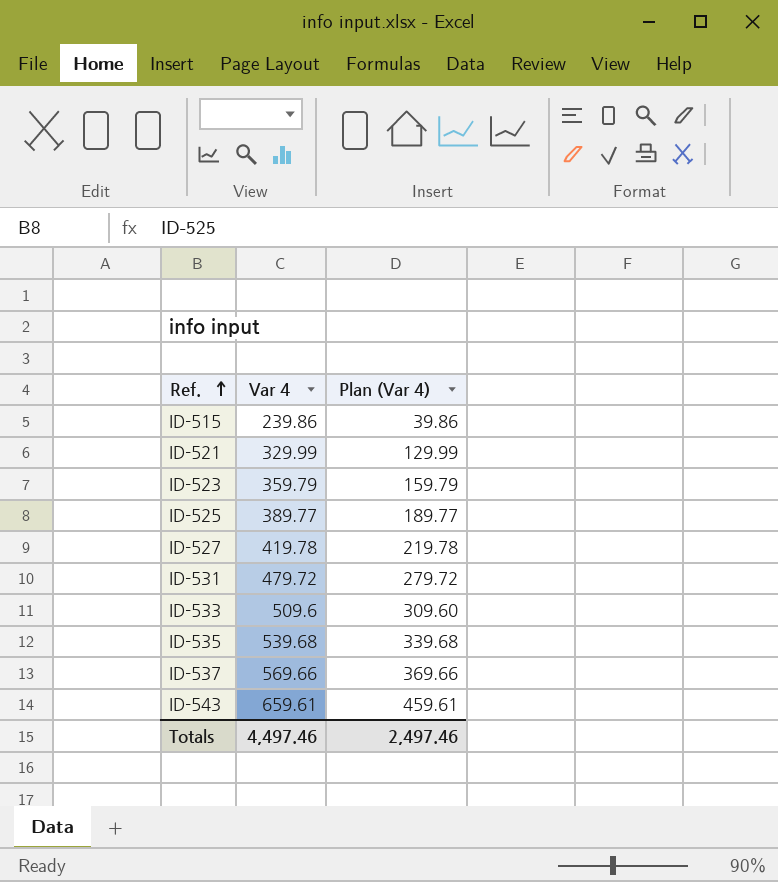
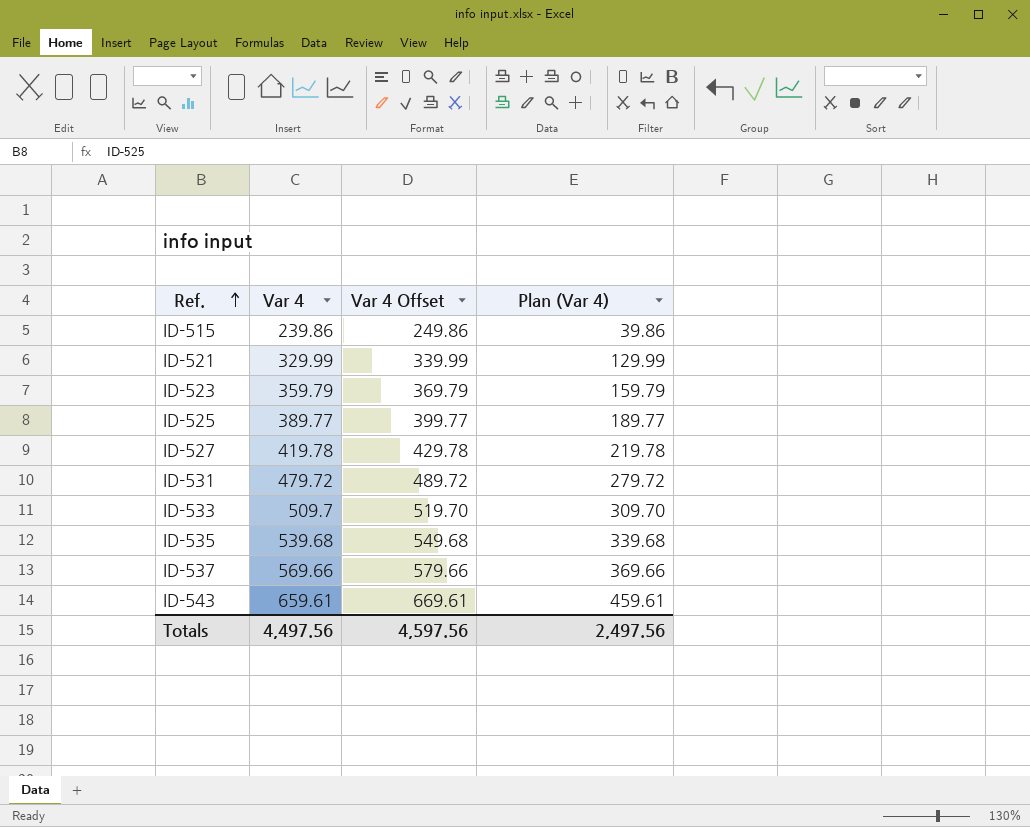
column Var 4 Offset | formula: none -> [Var 4] + 10
ID-533 | Var 4: 509.6 -> 509.7
ID-533 | Plan (Var 4): 309.60 -> 309.70
Totals | Var 4: 4,497.46 -> 4,497.56
Totals | Plan (Var 4): 2,497.46 -> 2,497.56

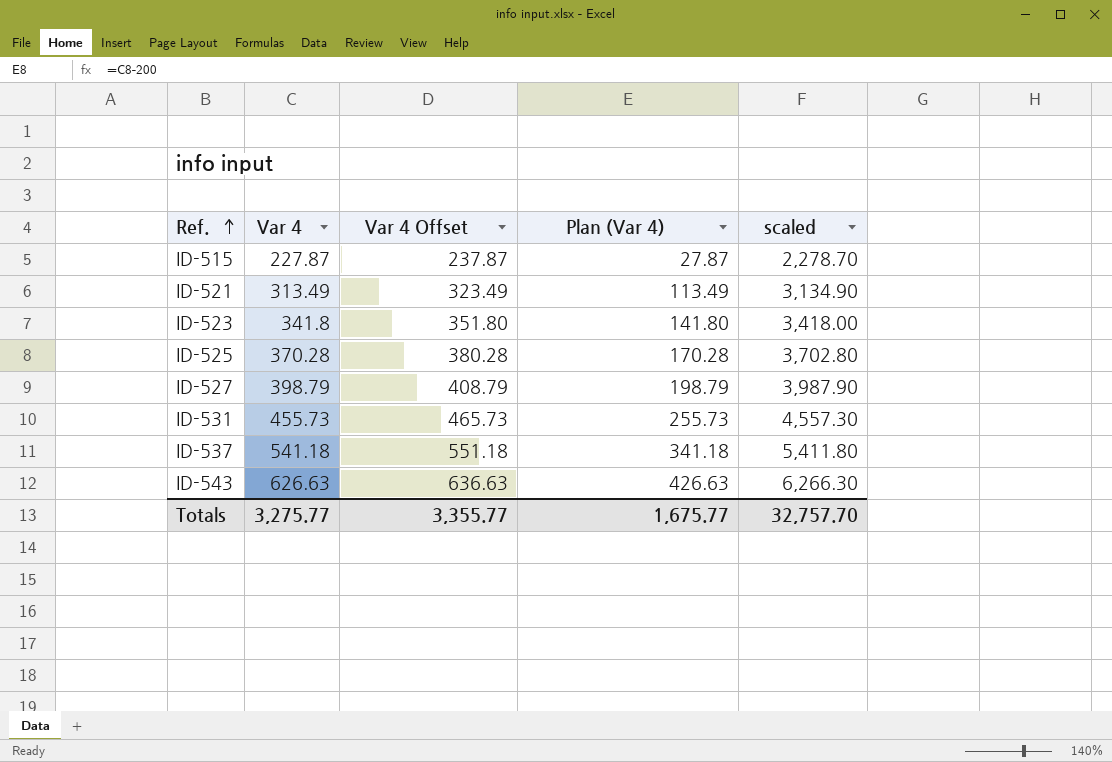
column scaled | formula: none -> [Var 4] * 10
row ID-533: 509.7 | 519.70 | 309.70 -> none
row ID-535: 539.68 | 549.68 | 339.68 -> none
ID-515 | Var 4: 239.86 -> 227.87
ID-515 | Var 4 Offset: 249.86 -> 237.87
ID-515 | Plan (Var 4): 39.86 -> 27.87
ID-521 | Var 4: 329.99 -> 313.49
ID-521 | Var 4 Offset: 339.99 -> 323.49
ID-521 | Plan (Var 4): 129.99 -> 113.49
ID-523 | Var 4: 359.79 -> 341.8
ID-523 | Var 4 Offset: 369.79 -> 351.80
ID-523 | Plan (Var 4): 159.79 -> 141.80
ID-525 | Var 4: 389.77 -> 370.28
ID-525 | Var 4 Offset: 399.77 -> 380.28
ID-525 | Plan (Var 4): 189.77 -> 170.28
ID-527 | Var 4: 419.78 -> 398.79
ID-527 | Var 4 Offset: 429.78 -> 408.79
ID-527 | Plan (Var 4): 219.78 -> 198.79
ID-531 | Var 4: 479.72 -> 455.73
ID-531 | Var 4 Offset: 489.72 -> 465.73
ID-531 | Plan (Var 4): 279.72 -> 255.73
ID-537 | Var 4: 569.66 -> 541.18
ID-537 | Var 4 Offset: 579.66 -> 551.18
ID-537 | Plan (Var 4): 369.66 -> 341.18
ID-543 | Var 4: 659.61 -> 626.63
ID-543 | Var 4 Offset: 669.61 -> 636.63
ID-543 | Plan (Var 4): 459.61 -> 426.63
Totals | Var 4: 4,497.56 -> 3,275.77
Totals | Var 4 Offset: 4,597.56 -> 3,355.77
Totals | Plan (Var 4): 2,497.56 -> 1,675.77

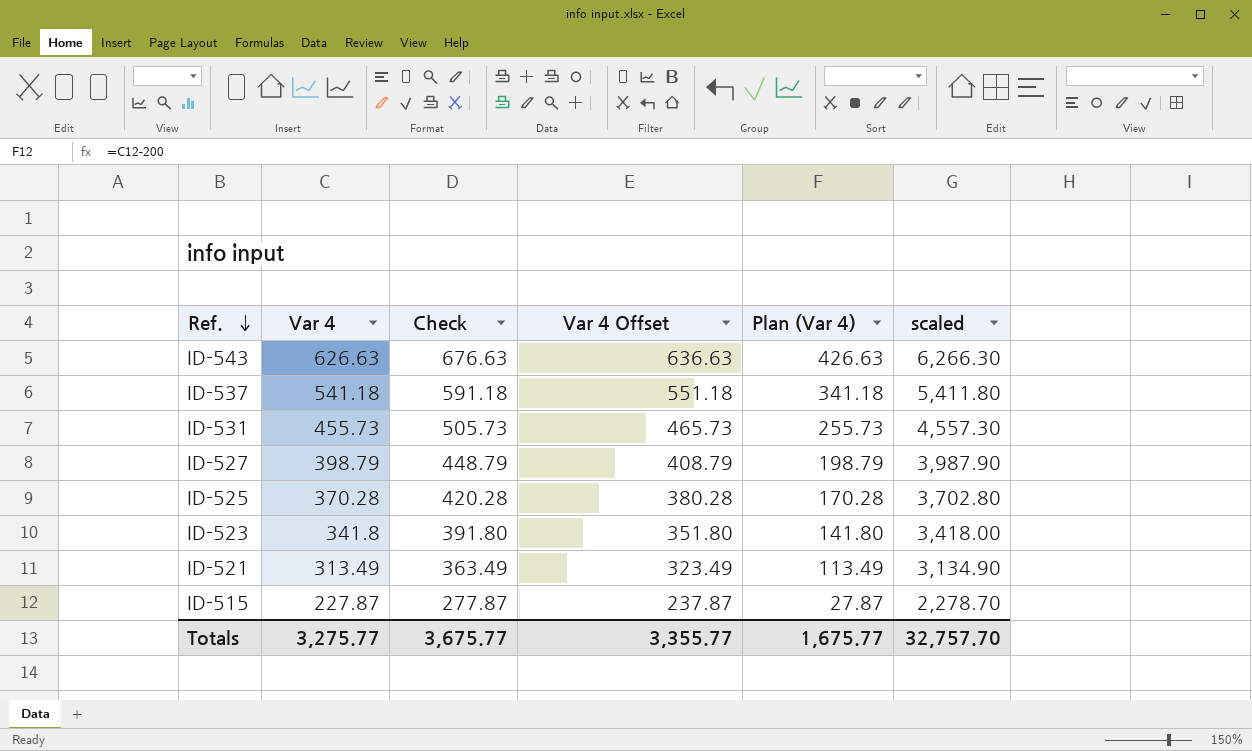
row order: Ref. ascending -> Ref. descending
column Check | formula: none -> [Var 4] + 50

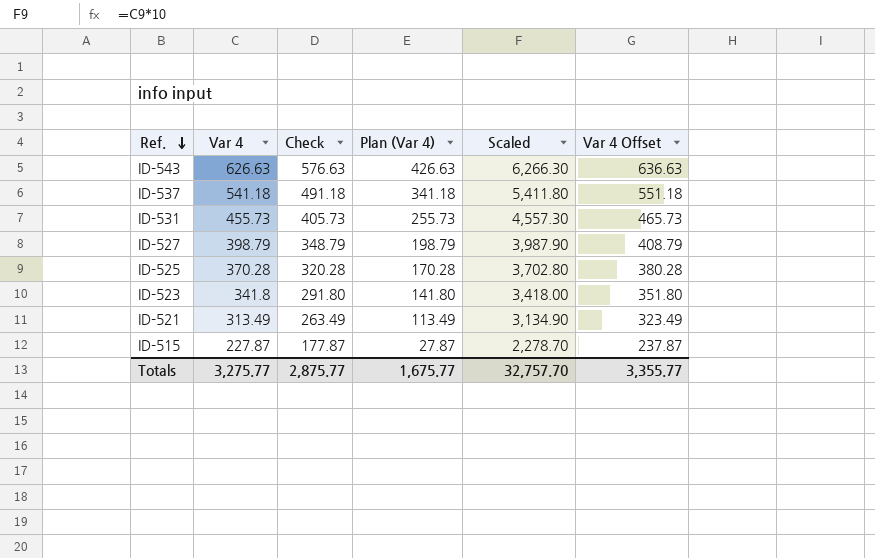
column Check | formula: [Var 4] + 50 -> [Var 4] - 50
column name: scaled -> Scaled
column Var 4 Offset | position: 4 -> 6
Totals | Check: 3,675.77 -> 2,875.77

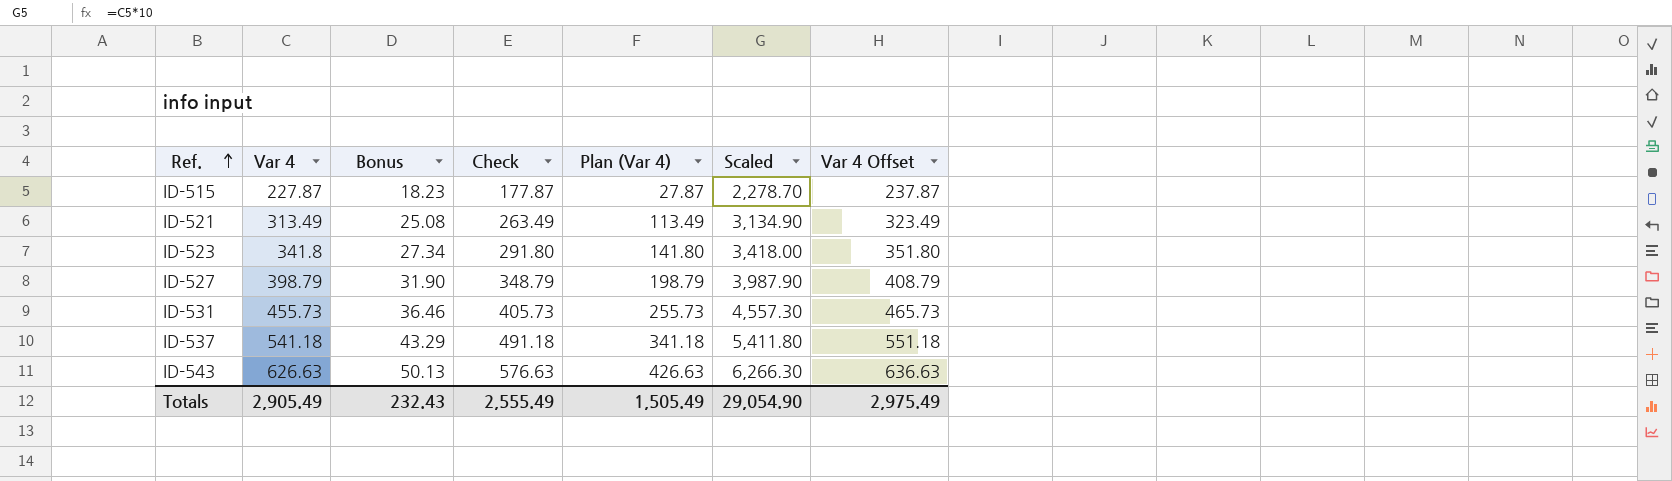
row order: Ref. descending -> Ref. ascending
column Bonus | formula: none -> [Var 4] * 0.08
row ID-525: 370.28 | 320.28 | 170.28 | 3,702.80 | 380.28 -> none
Totals | Var 4: 3,275.77 -> 2,905.49
Totals | Check: 2,875.77 -> 2,555.49
Totals | Plan (Var 4): 1,675.77 -> 1,505.49
Totals | Scaled: 32,757.70 -> 29,054.90
Totals | Var 4 Offset: 3,355.77 -> 2,975.49

